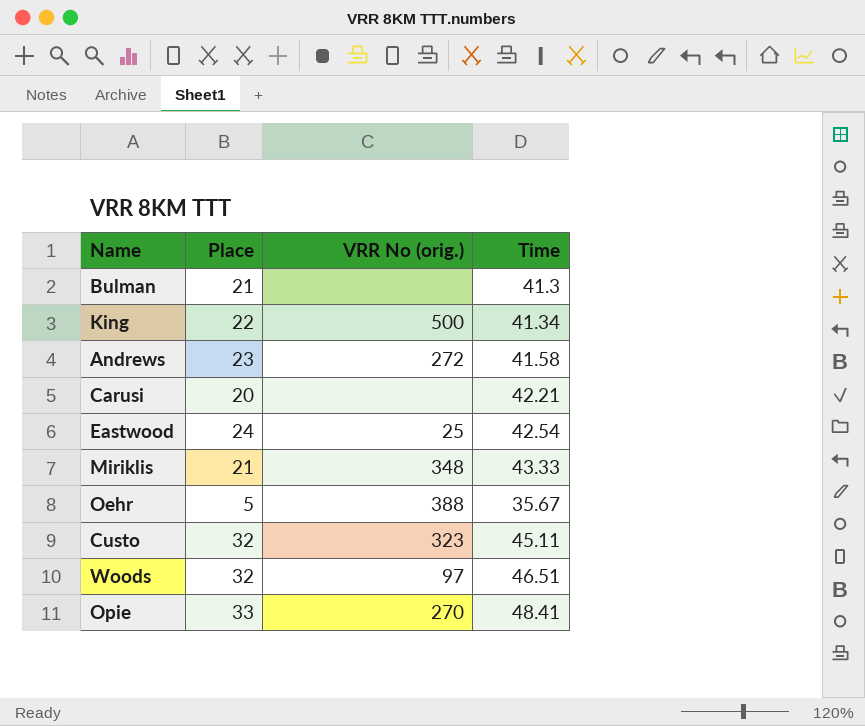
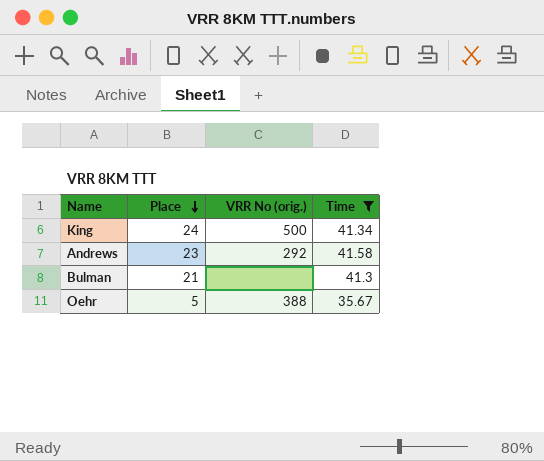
filter: none -> Time <= 41.58
row order: none -> Place descending
King | Place: 22 -> 24
Andrews | VRR No (orig.): 272 -> 292

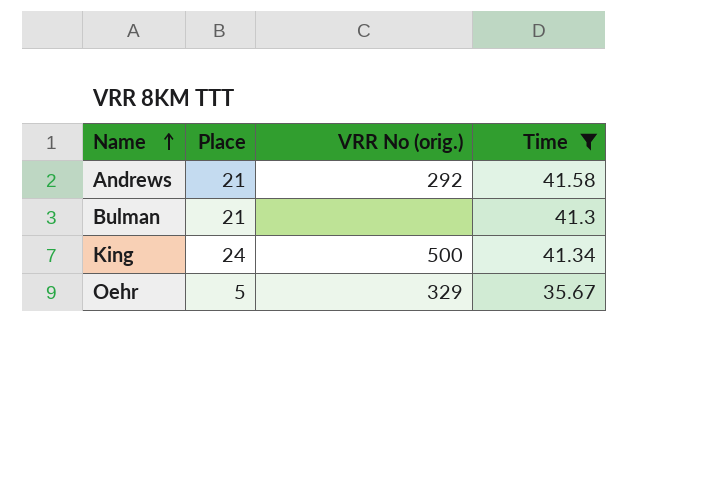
row order: Place descending -> Name ascending
Andrews | Place: 23 -> 21
Oehr | VRR No (orig.): 388 -> 329

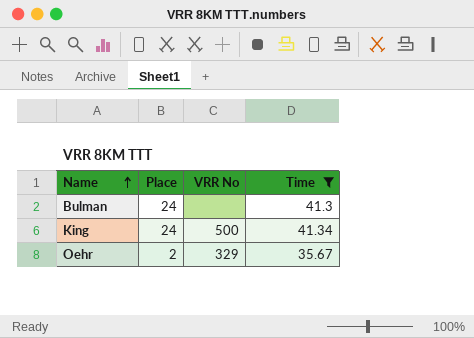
column name: VRR No (orig.) -> VRR No
row Andrews: 21 | 292 | 41.58 -> none
Bulman | Place: 21 -> 24
Oehr | Place: 5 -> 2

